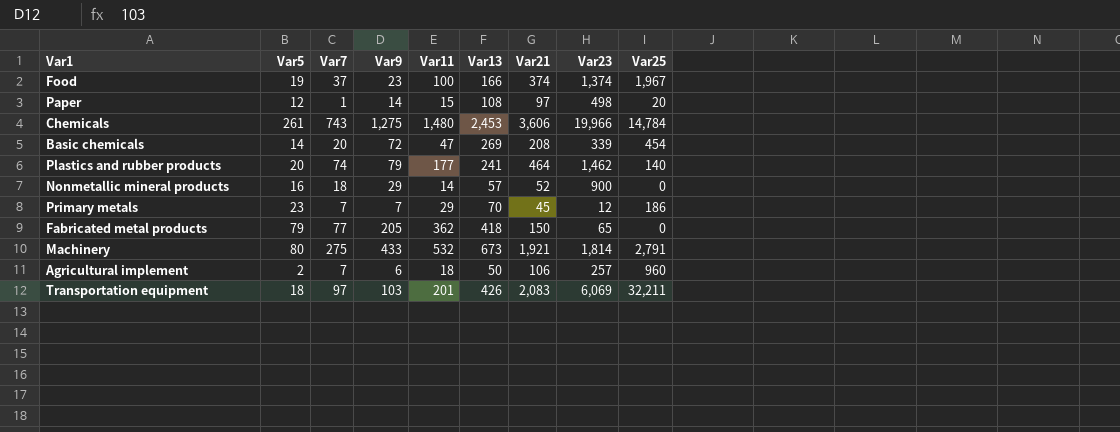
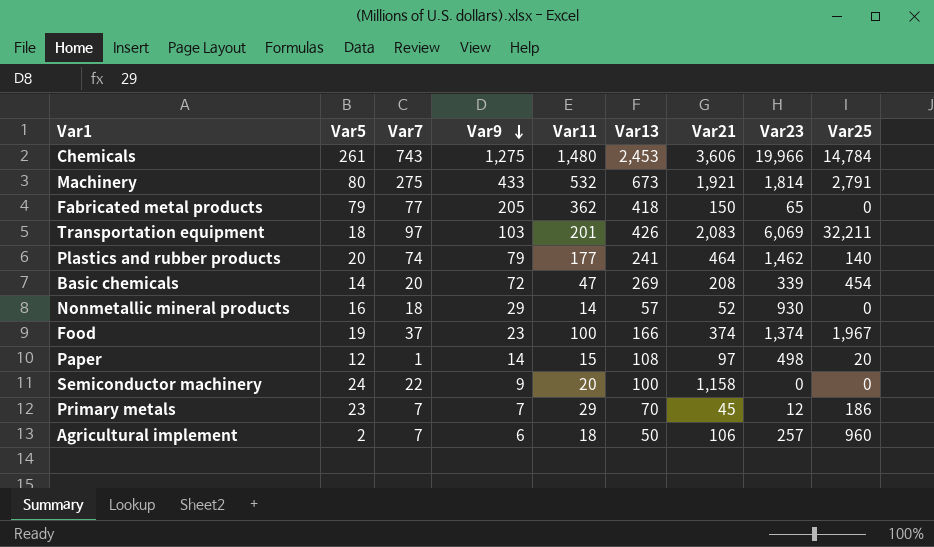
row order: none -> Var9 descending
Nonmetallic mineral products | Var23: 900 -> 930
row Semiconductor machinery: none -> 24 | 22 | 9 | 20 | 100 | 1,158 | 0 | 0

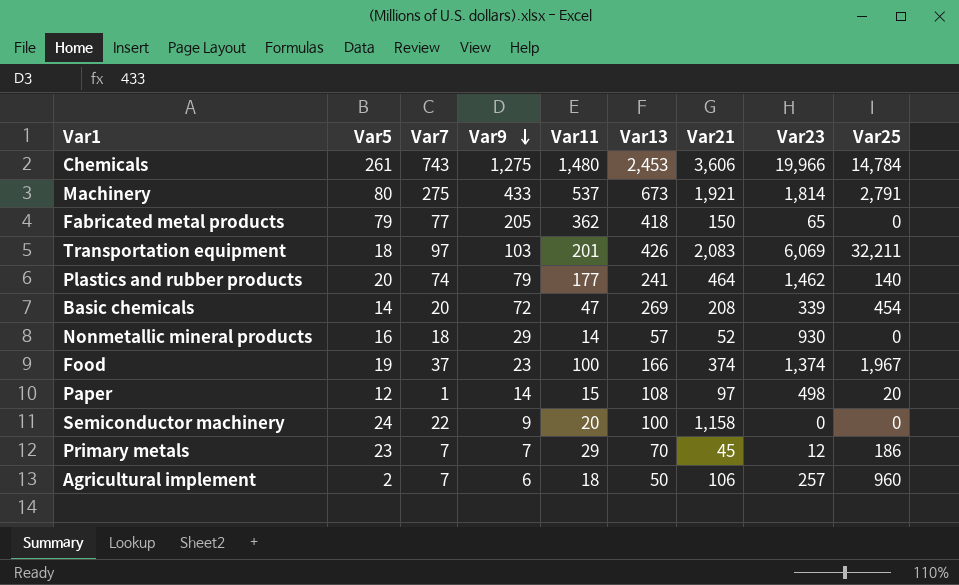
Machinery | Var11: 532 -> 537

